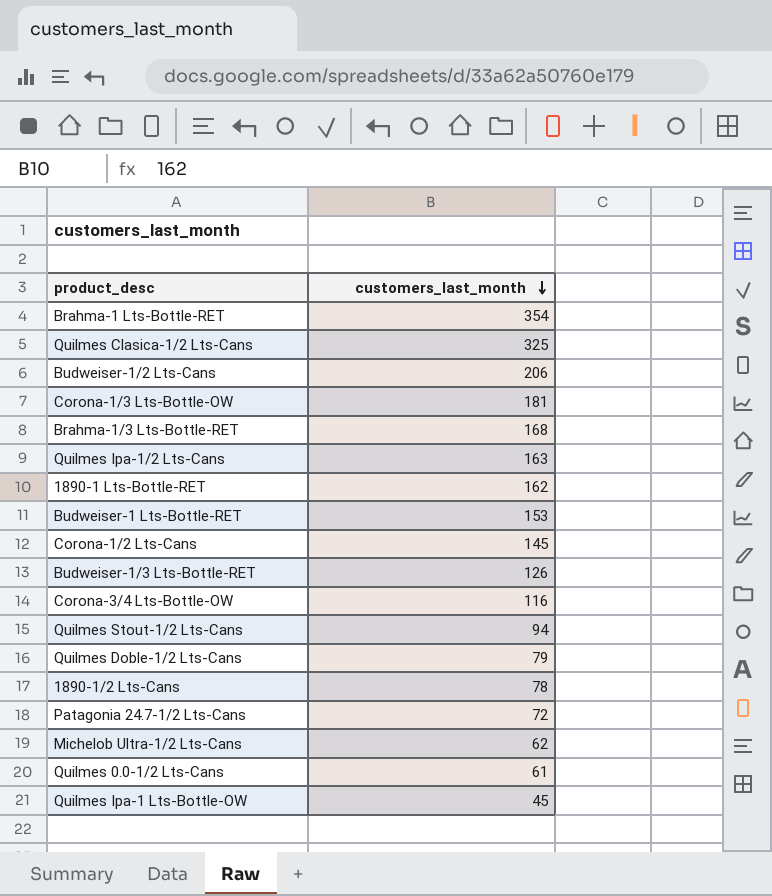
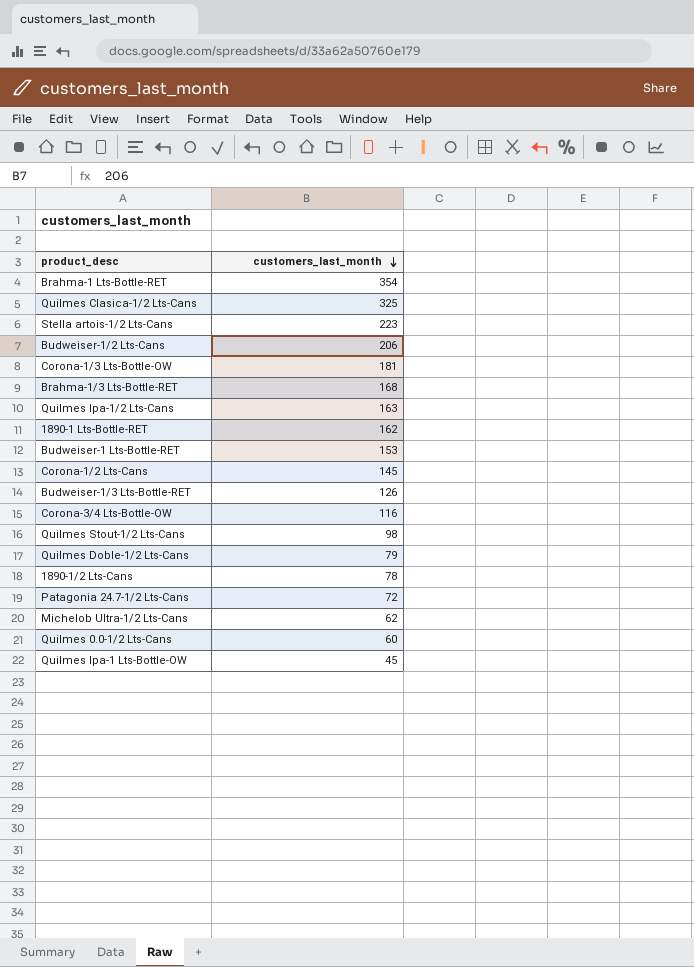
row Stella artois-1/2 Lts-Cans: none -> 223
Quilmes Stout-1/2 Lts-Cans | customers_last_month: 94 -> 98
Quilmes 0.0-1/2 Lts-Cans | customers_last_month: 61 -> 60

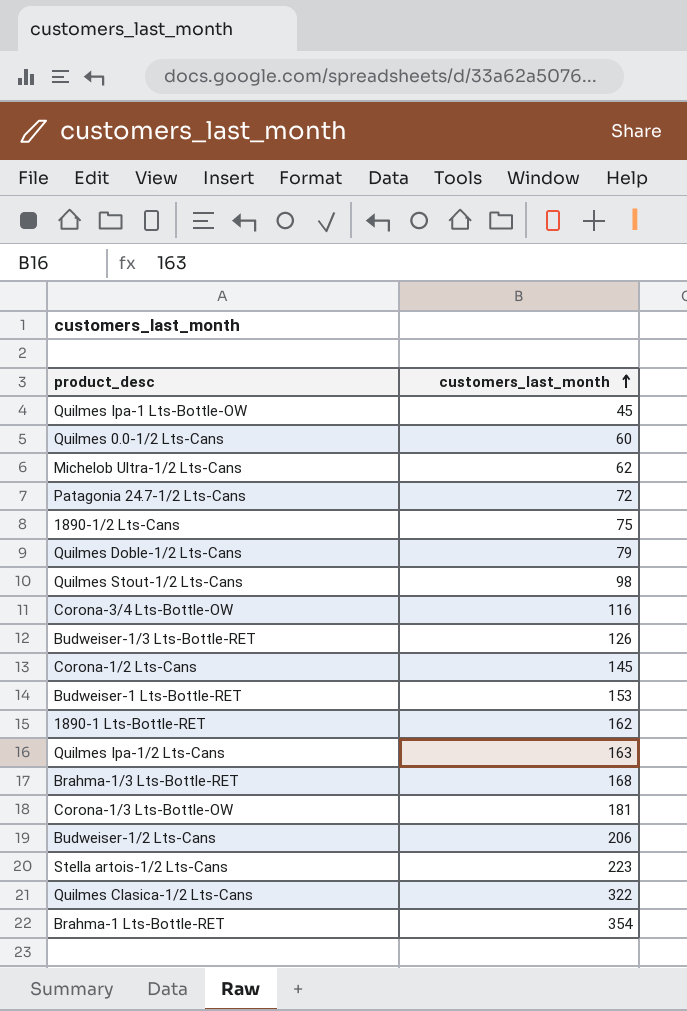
row order: customers_last_month descending -> customers_last_month ascending
1890-1/2 Lts-Cans | customers_last_month: 78 -> 75
Quilmes Clasica-1/2 Lts-Cans | customers_last_month: 325 -> 322

